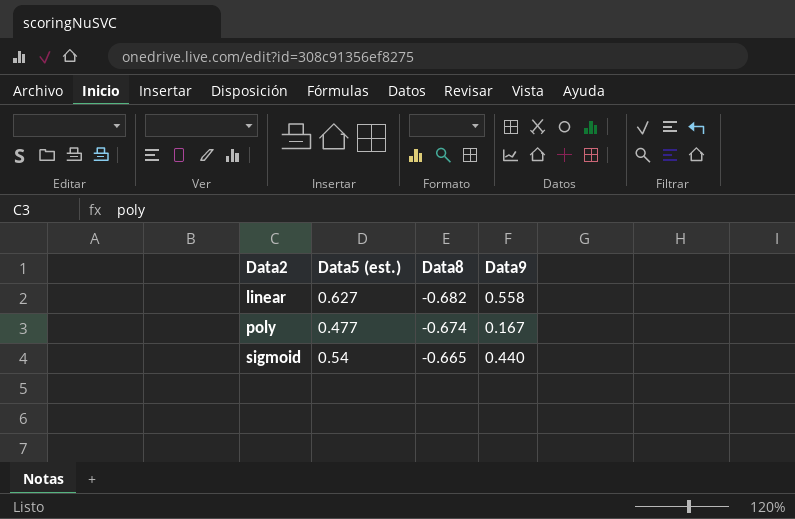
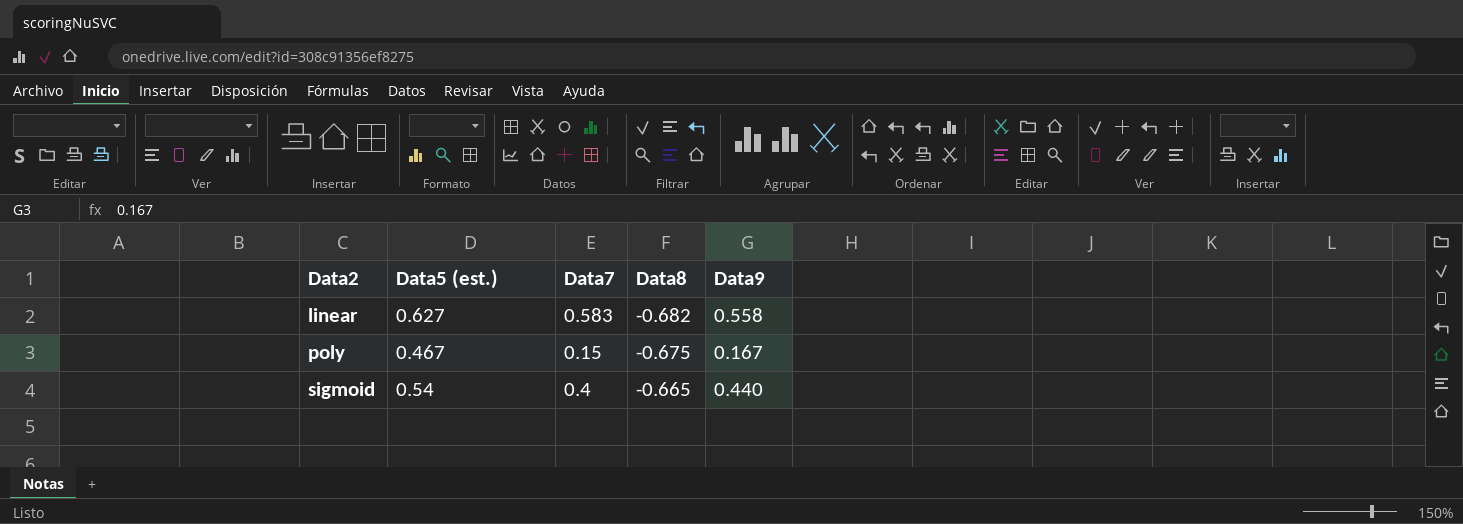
column Data7 | position: none -> 3
poly | Data5 (est.): 0.477 -> 0.467
poly | Data8: -0.674 -> -0.675

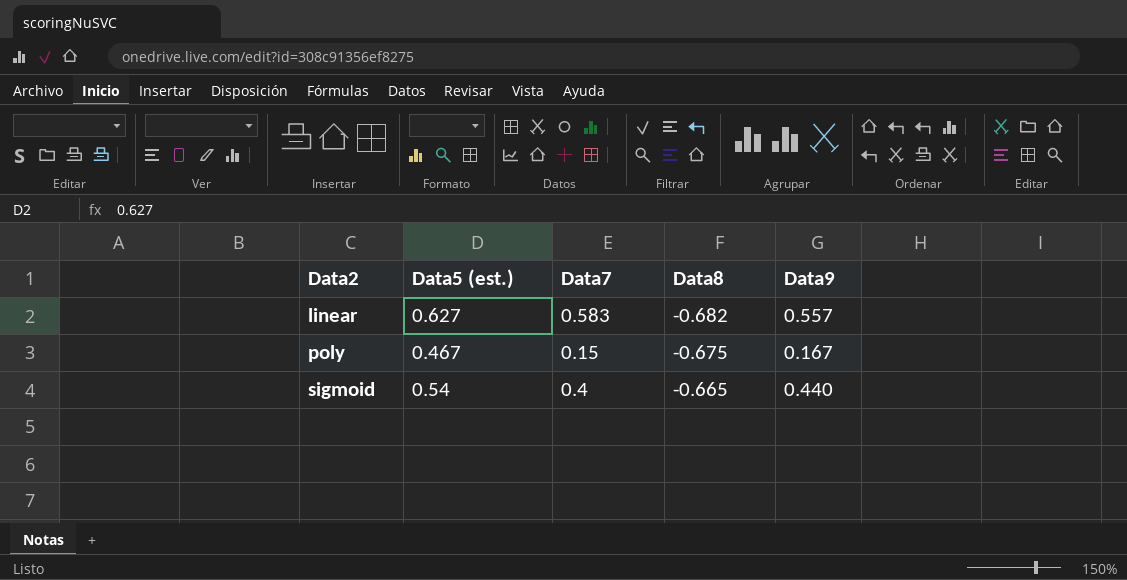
linear | Data9: 0.558 -> 0.557

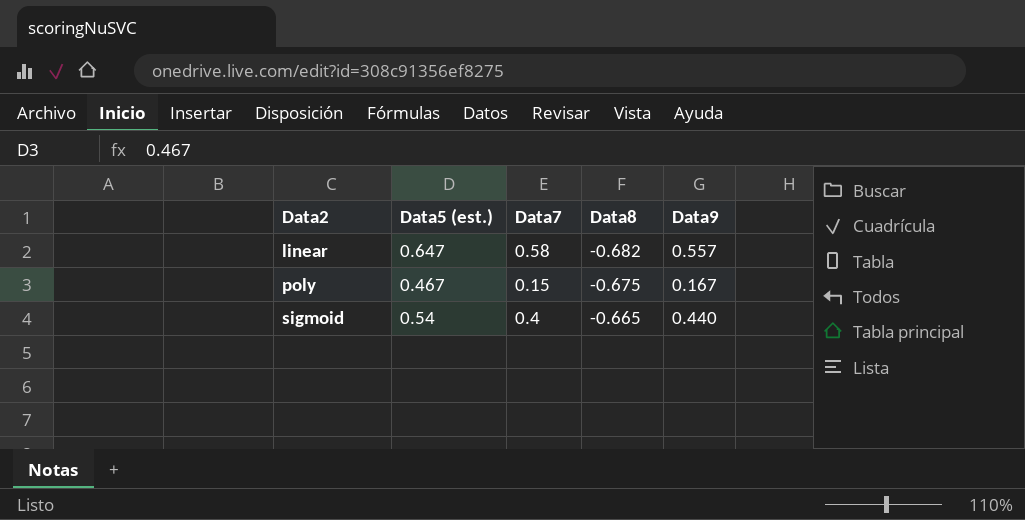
linear | Data5 (est.): 0.627 -> 0.647
linear | Data7: 0.583 -> 0.58

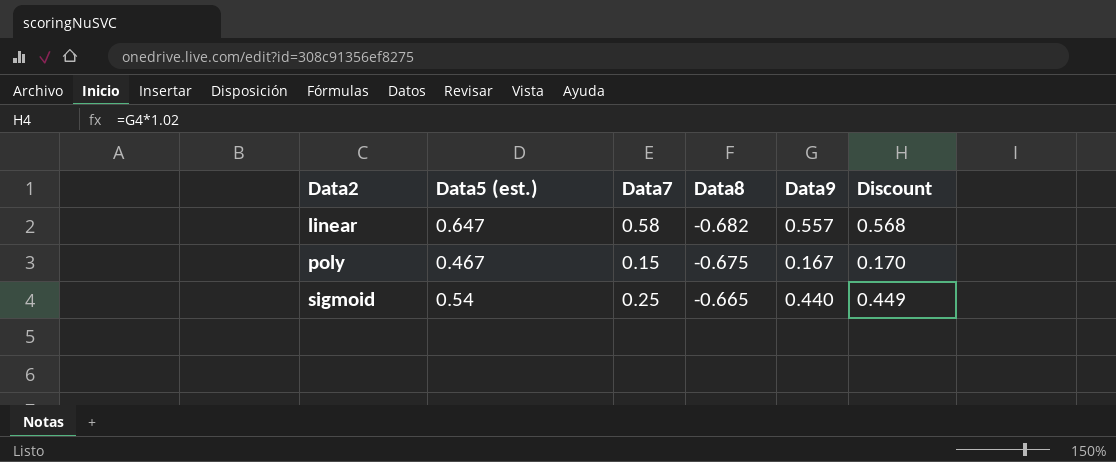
column Discount | formula: none -> [Data9] * 1.02
sigmoid | Data7: 0.4 -> 0.25

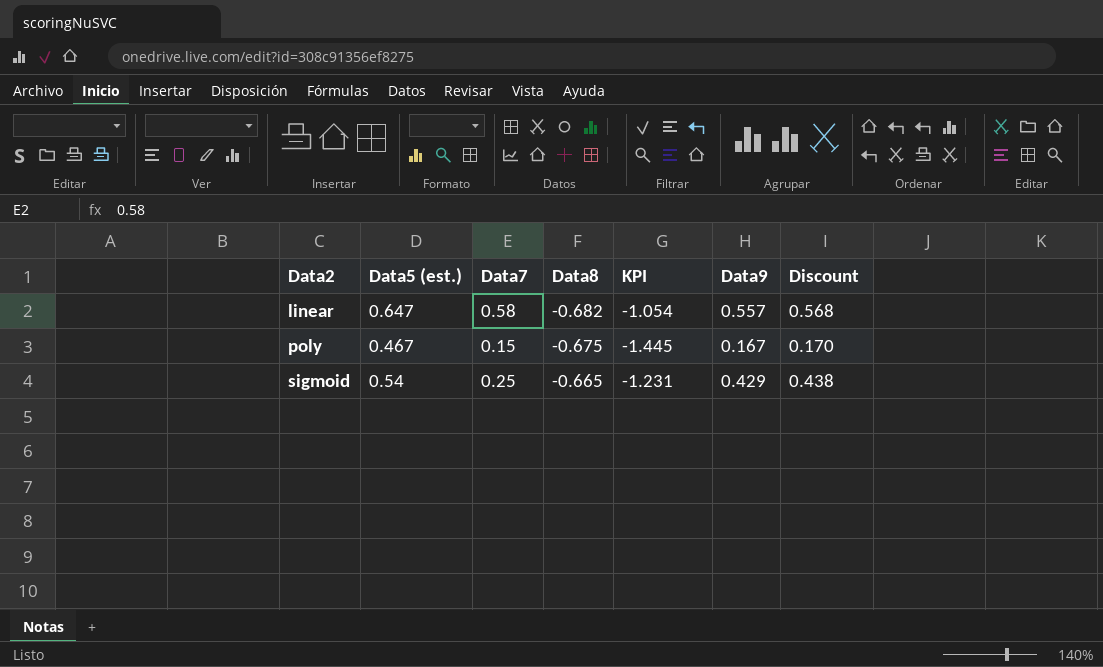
column KPI | formula: none -> [Data8] / [Data5 (est.)]
sigmoid | Data9: 0.440 -> 0.429
sigmoid | Discount: 0.449 -> 0.438

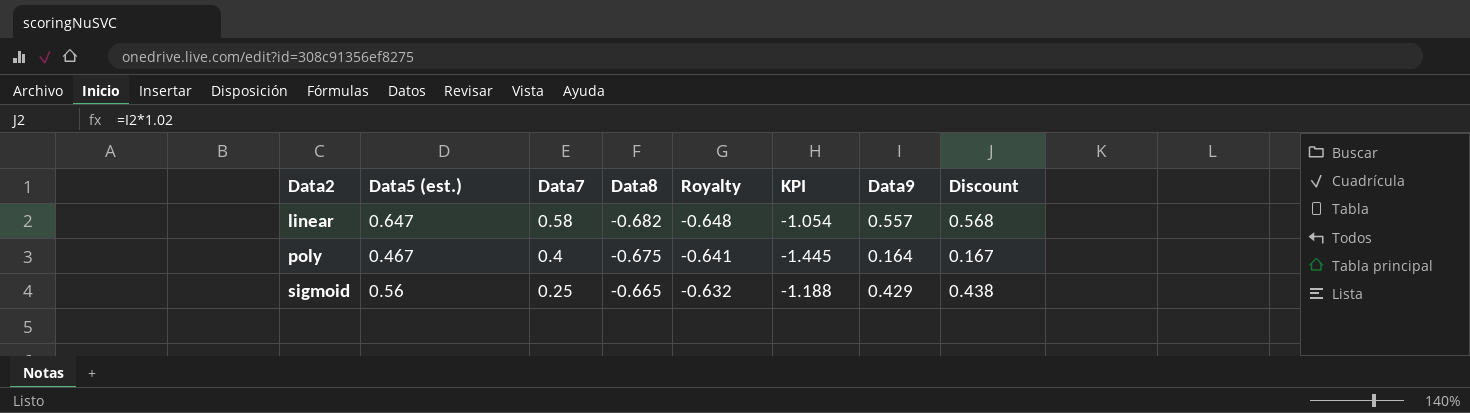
column Royalty | formula: none -> [Data8] * 0.95
poly | Data7: 0.15 -> 0.4
poly | Data9: 0.167 -> 0.164
poly | Discount: 0.170 -> 0.167
sigmoid | Data5 (est.): 0.54 -> 0.56
sigmoid | KPI: -1.231 -> -1.188

